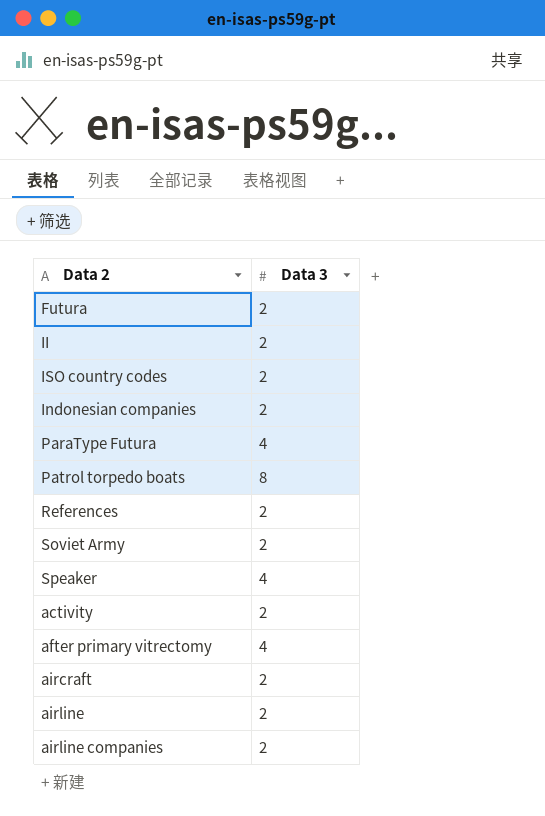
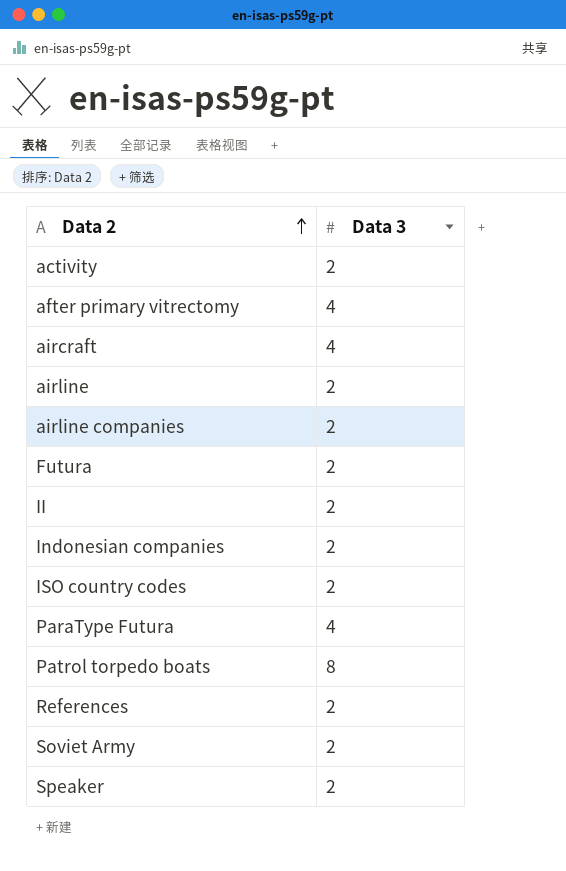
row order: none -> Data 2 ascending
aircraft | Data 3: 2 -> 4
Speaker | Data 3: 4 -> 2

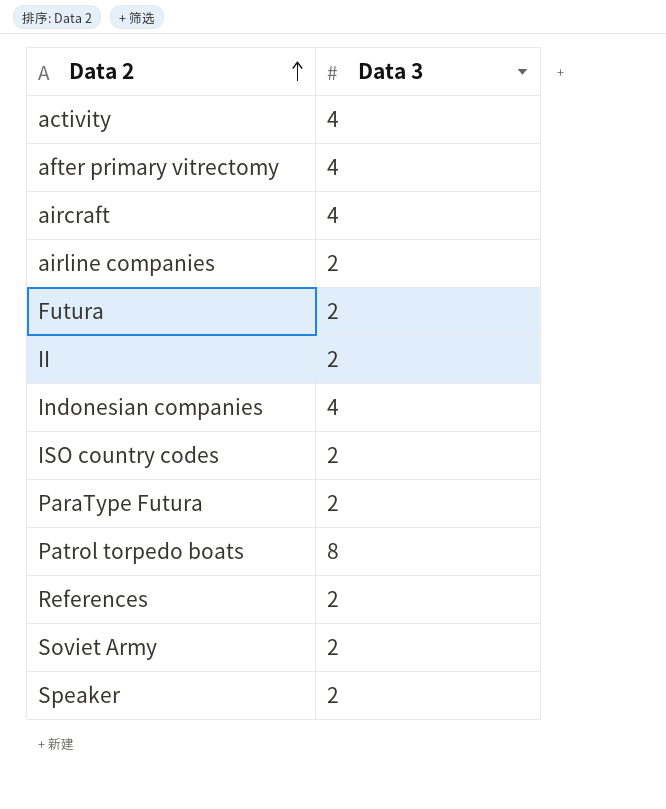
row airline: 2 -> none
activity | Data 3: 2 -> 4
Indonesian companies | Data 3: 2 -> 4
ParaType Futura | Data 3: 4 -> 2

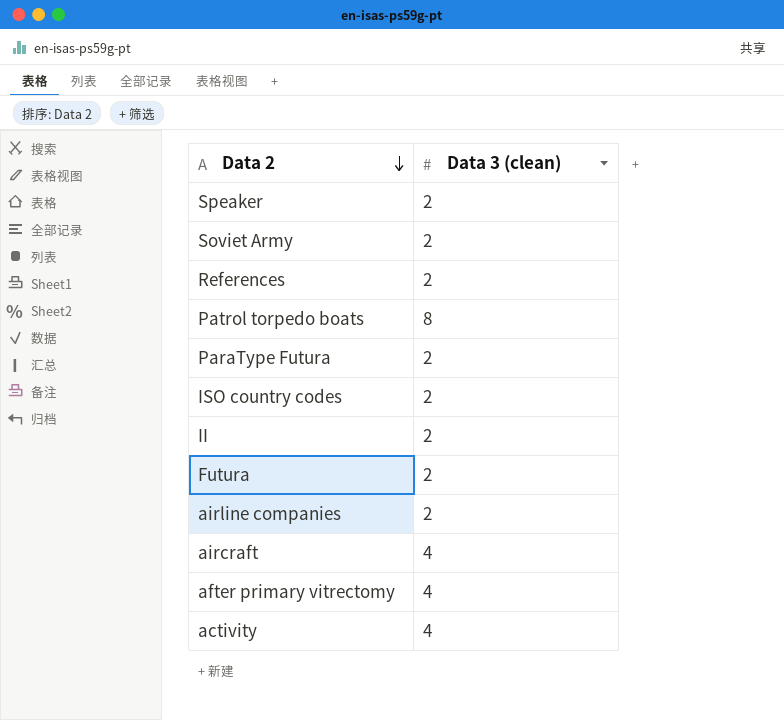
row order: Data 2 ascending -> Data 2 descending
column name: Data 3 -> Data 3 (clean)
row Indonesian companies: 4 -> none

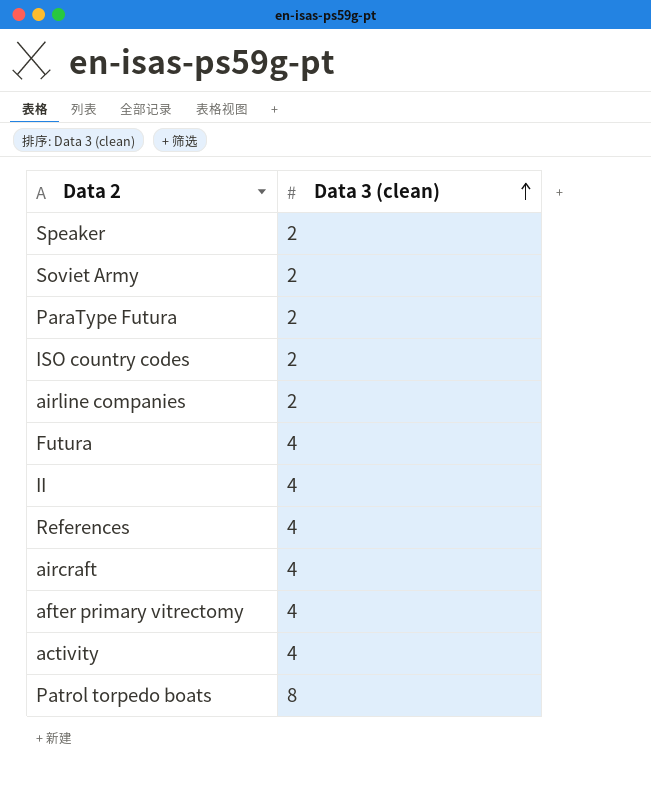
row order: Data 2 descending -> Data 3 (clean) ascending
Futura | Data 3 (clean): 2 -> 4
II | Data 3 (clean): 2 -> 4
References | Data 3 (clean): 2 -> 4

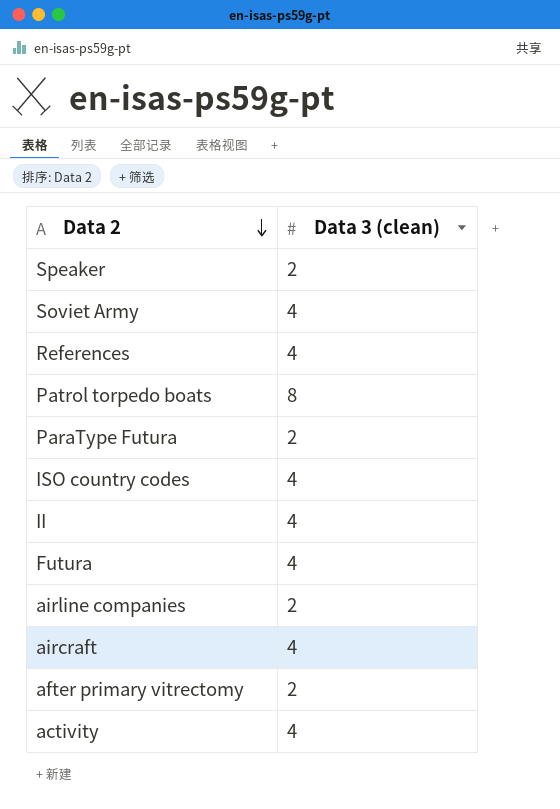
row order: Data 3 (clean) ascending -> Data 2 descending
Soviet Army | Data 3 (clean): 2 -> 4
ISO country codes | Data 3 (clean): 2 -> 4
after primary vitrectomy | Data 3 (clean): 4 -> 2

